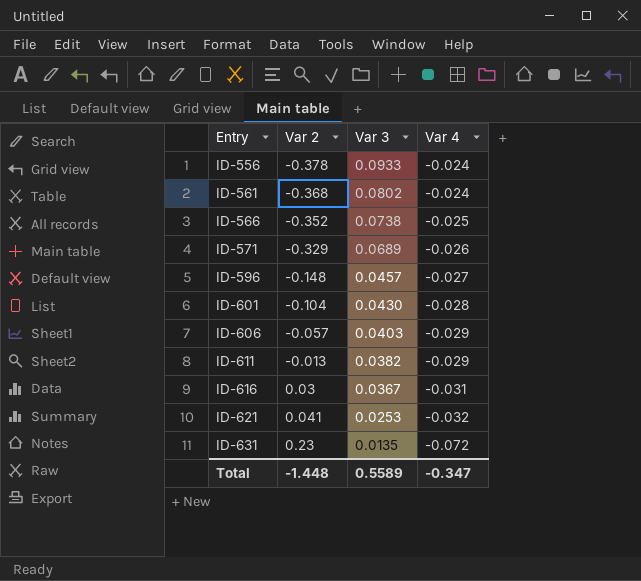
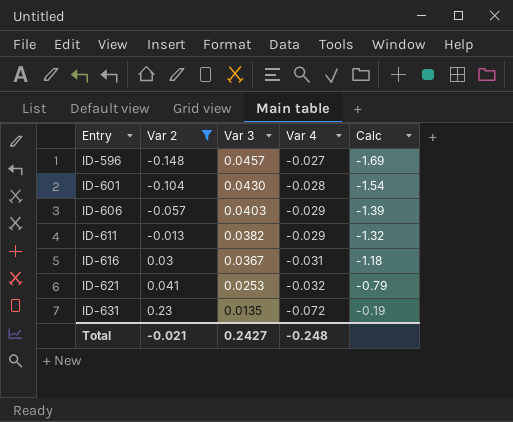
filter: none -> Var 2 >= -0.148
column Calc | formula: none -> [Var 3] / [Var 4]
Total | Var 2: -1.448 -> -0.021
Total | Var 3: 0.5589 -> 0.2427
Total | Var 4: -0.347 -> -0.248

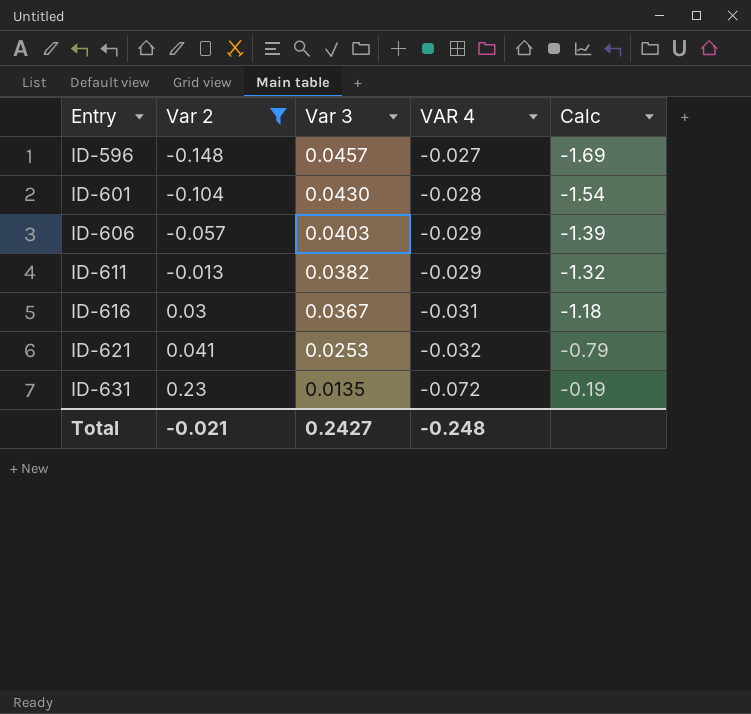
column name: Var 4 -> VAR 4

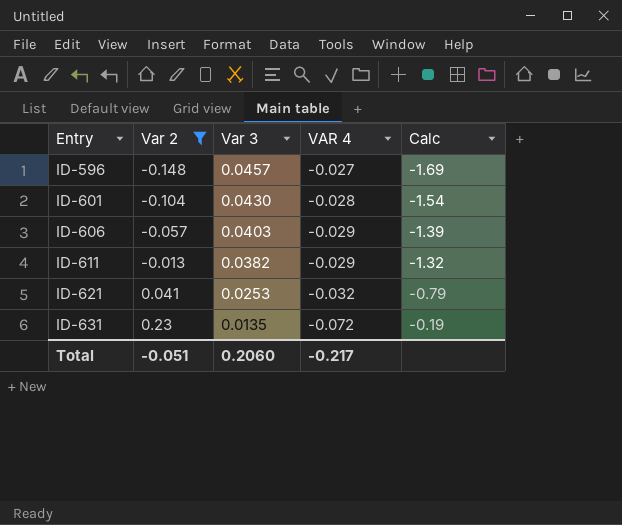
row ID-616: 0.03 | 0.0367 | -0.031 | -1.18 -> none
Total | Var 2: -0.021 -> -0.051
Total | Var 3: 0.2427 -> 0.2060
Total | VAR 4: -0.248 -> -0.217

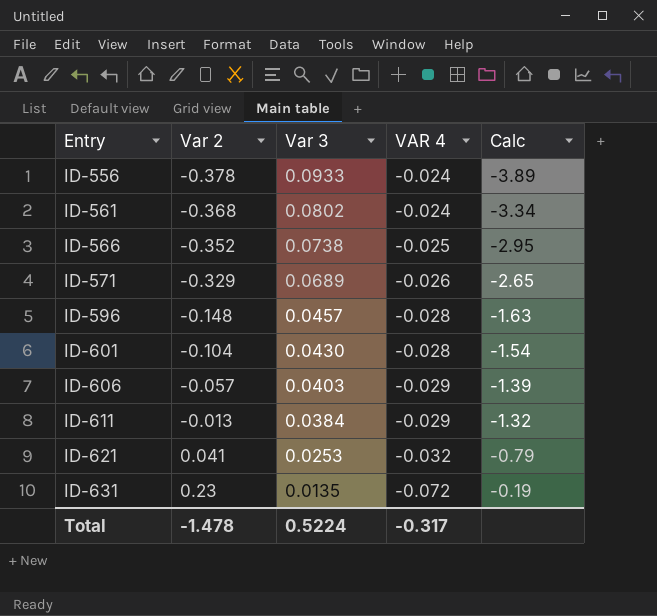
filter: Var 2 >= -0.148 -> none
ID-596 | VAR 4: -0.027 -> -0.028
ID-596 | Calc: -1.69 -> -1.63
ID-611 | Var 3: 0.0382 -> 0.0384
Total | Var 2: -0.051 -> -1.478
Total | Var 3: 0.2060 -> 0.5224
Total | VAR 4: -0.217 -> -0.317

